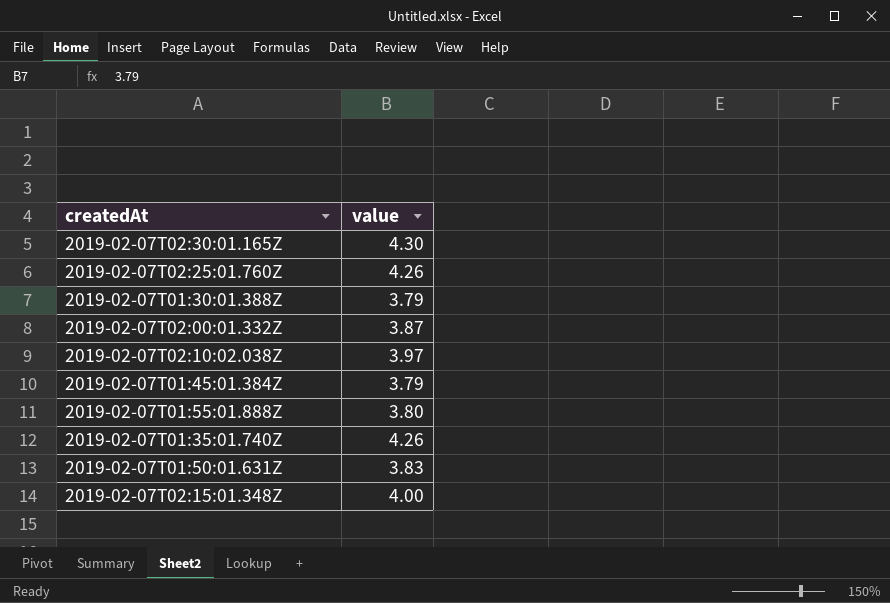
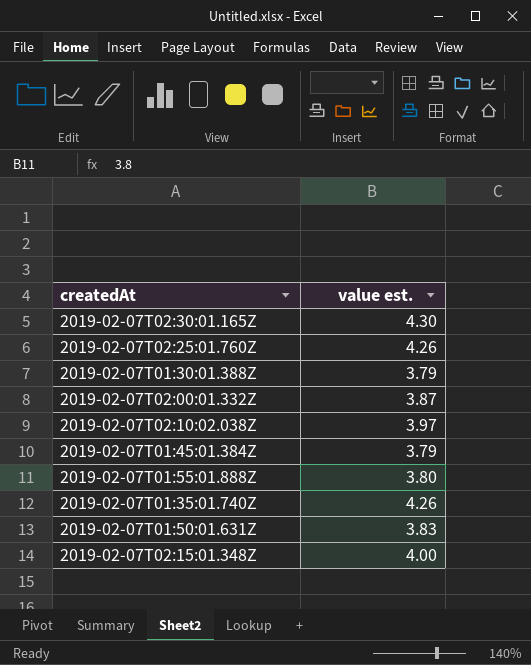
column name: value -> value est.

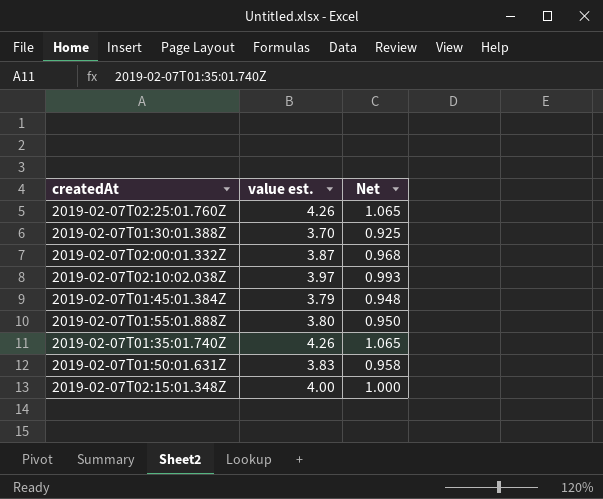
column Net | formula: none -> [value est.] * 0.25
row 2019-02-07T02:30:01.165Z: 4.30 -> none
2019-02-07T01:30:01.388Z | value est.: 3.79 -> 3.70

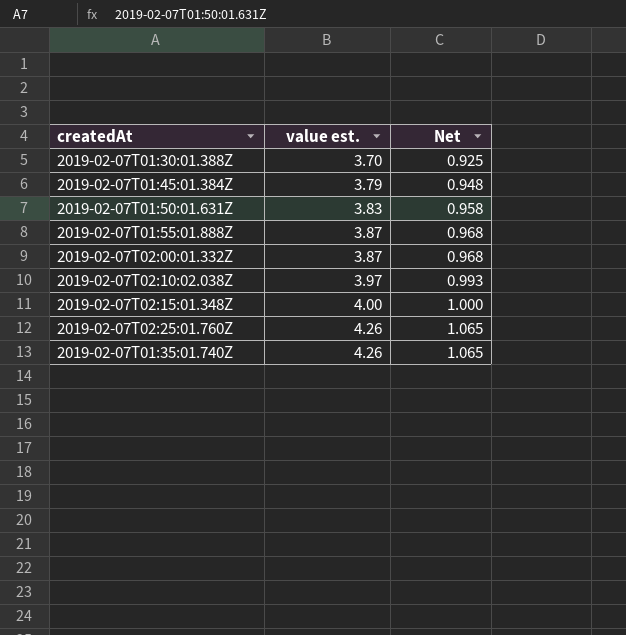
row order: none -> value est. ascending
2019-02-07T01:55:01.888Z | value est.: 3.80 -> 3.87
2019-02-07T01:55:01.888Z | Net: 0.950 -> 0.968

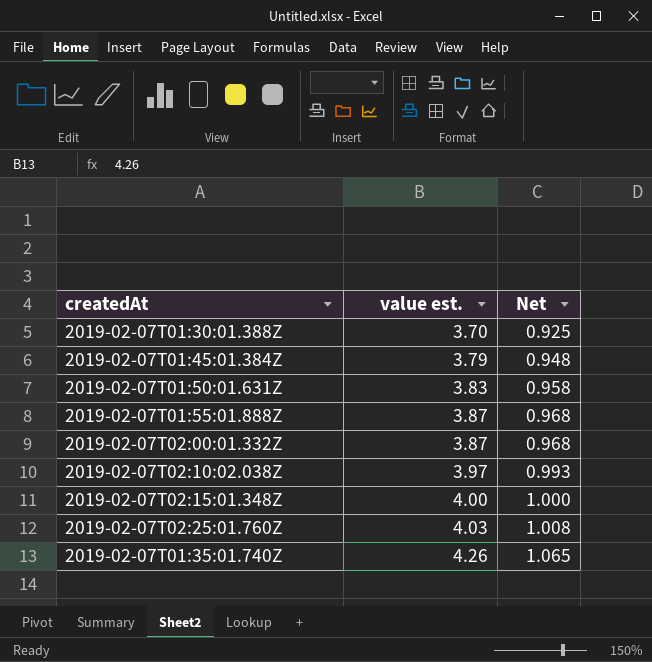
2019-02-07T02:25:01.760Z | value est.: 4.26 -> 4.03
2019-02-07T02:25:01.760Z | Net: 1.065 -> 1.008

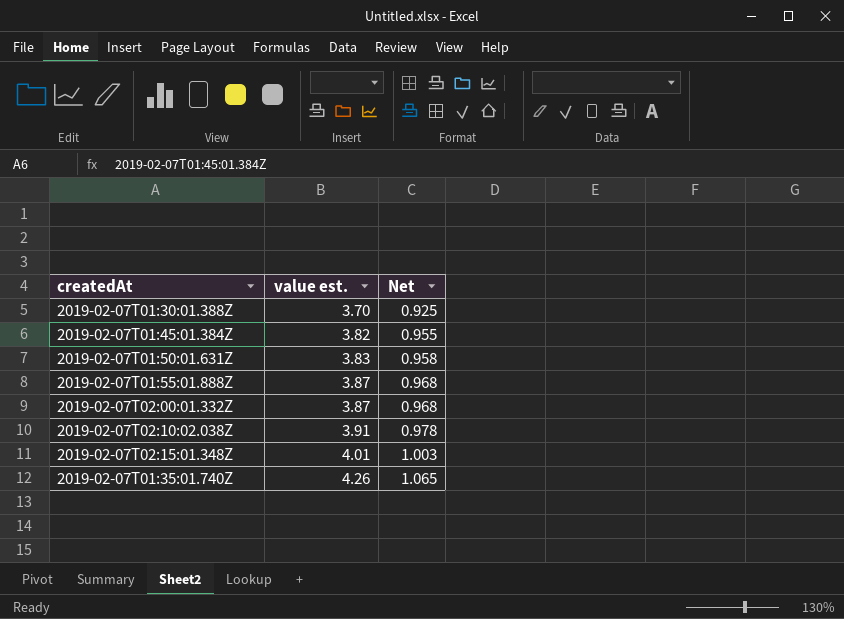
row 2019-02-07T02:25:01.760Z: 4.03 | 1.008 -> none
2019-02-07T01:45:01.384Z | value est.: 3.79 -> 3.82
2019-02-07T01:45:01.384Z | Net: 0.948 -> 0.955
2019-02-07T02:10:02.038Z | value est.: 3.97 -> 3.91
2019-02-07T02:10:02.038Z | Net: 0.993 -> 0.978
2019-02-07T02:15:01.348Z | value est.: 4.00 -> 4.01
2019-02-07T02:15:01.348Z | Net: 1.000 -> 1.003

